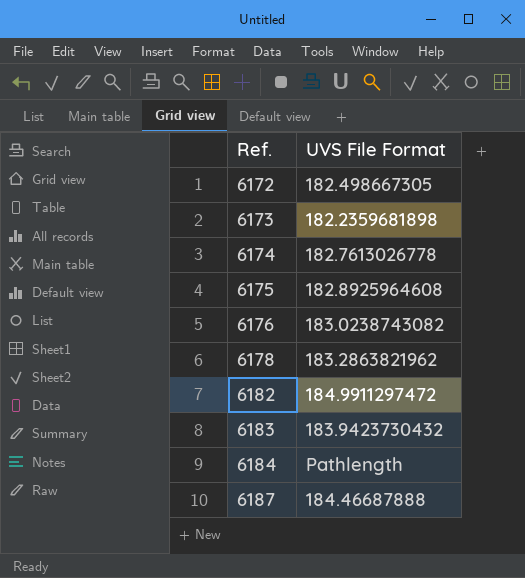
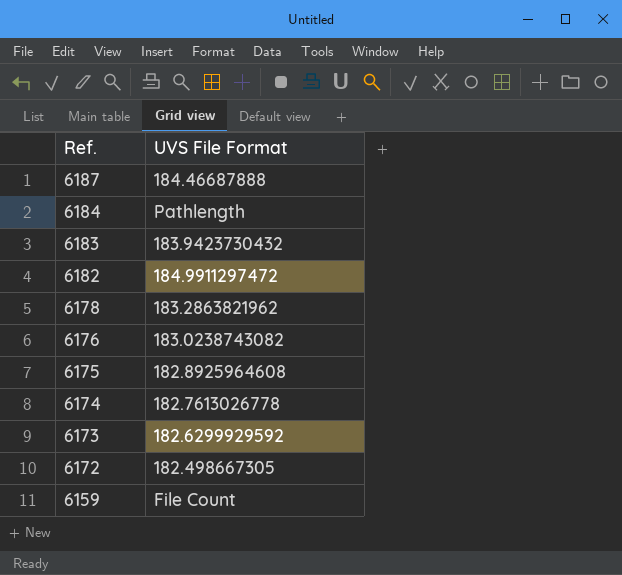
row order: Ref. ascending -> Ref. descending
6173 | UVS File Format: 182.2359681898 -> 182.6299929592
row 6159: none -> File Count

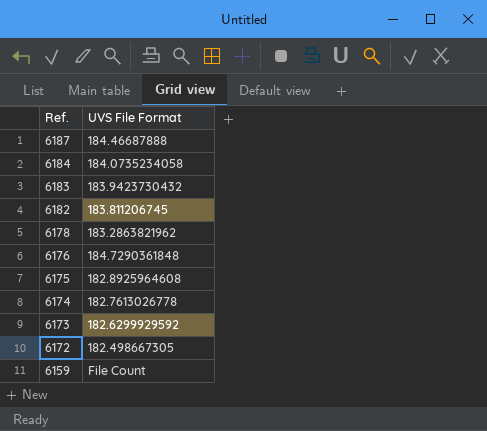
6184 | UVS File Format: Pathlength -> 184.0735234058
6182 | UVS File Format: 184.9911297472 -> 183.811206745
6176 | UVS File Format: 183.0238743082 -> 184.7290361848

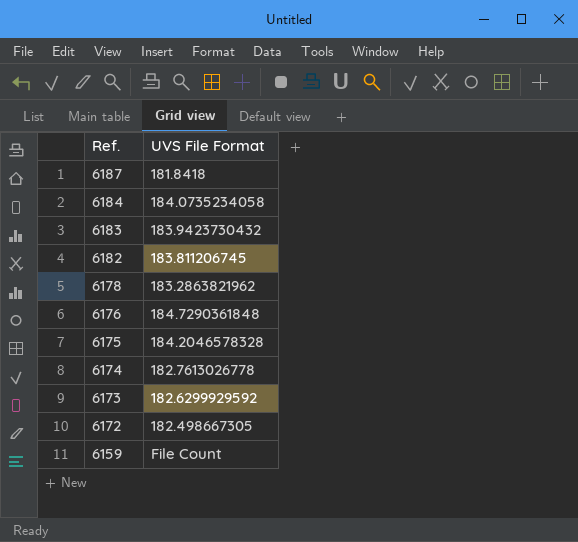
6187 | UVS File Format: 184.46687888 -> 181.8418
6175 | UVS File Format: 182.8925964608 -> 184.2046578328

